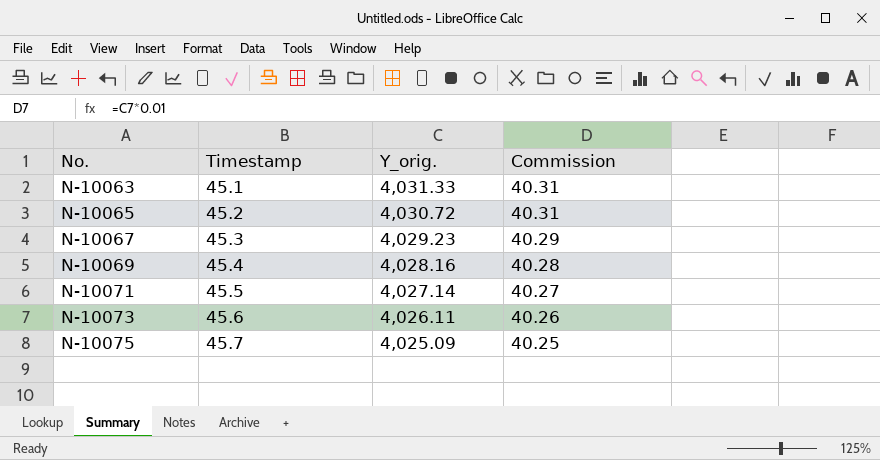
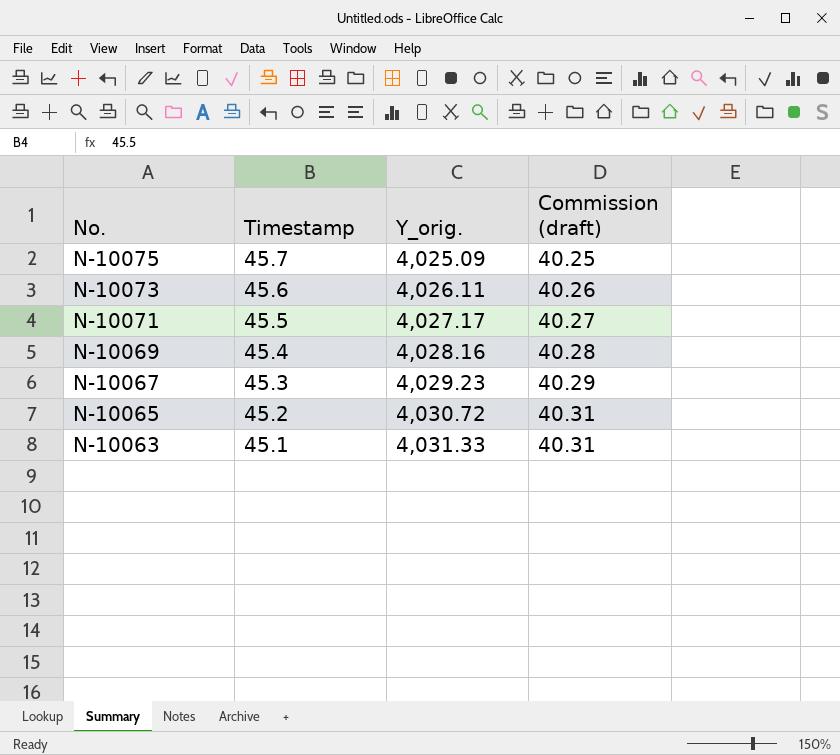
row order: No. ascending -> No. descending
column name: Commission -> Commission (draft)
N-10071 | Y_orig.: 4,027.14 -> 4,027.17

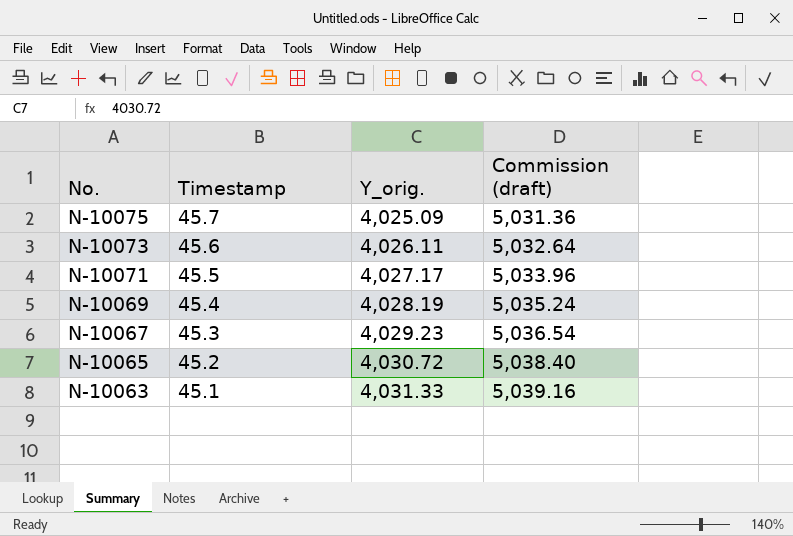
column Commission (draft) | formula: [Y_orig.] * 0.01 -> [Y_orig.] * 1.25
N-10069 | Y_orig.: 4,028.16 -> 4,028.19

